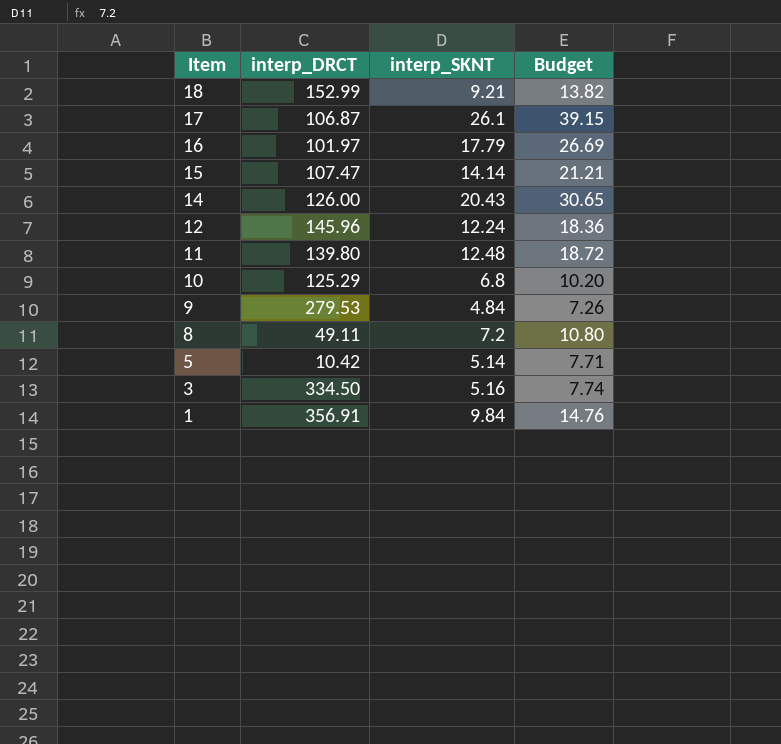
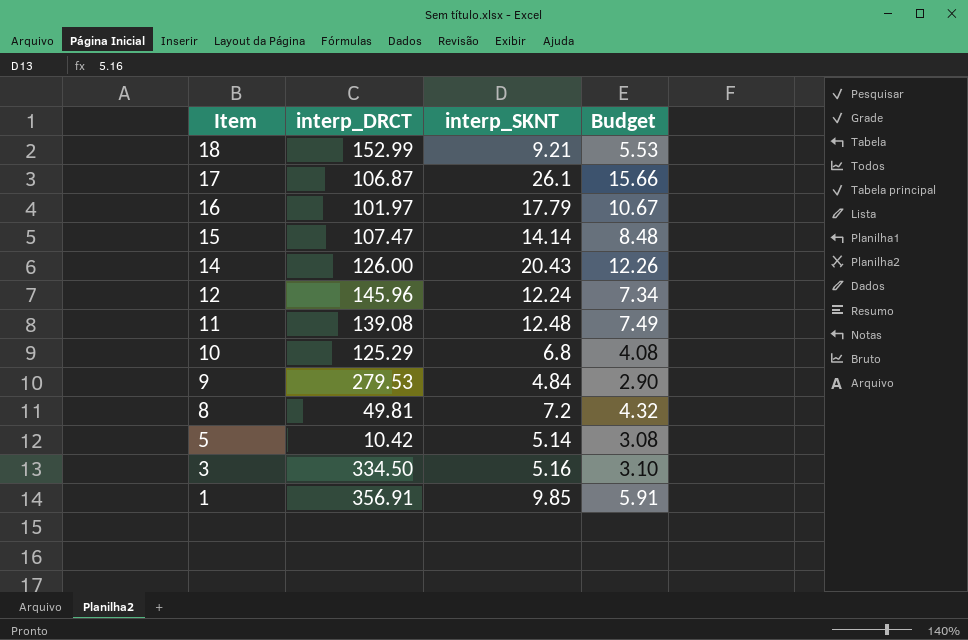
column Budget | formula: [interp_SKNT] * 1.5 -> [interp_SKNT] * 0.6
11 | interp_DRCT: 139.80 -> 139.08
8 | interp_DRCT: 49.11 -> 49.81
1 | interp_SKNT: 9.84 -> 9.85

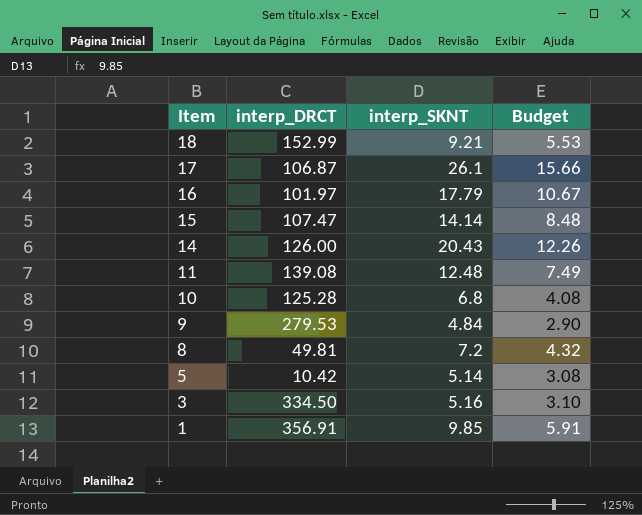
row 12: 145.96 | 12.24 | 7.34 -> none
10 | interp_DRCT: 125.29 -> 125.28

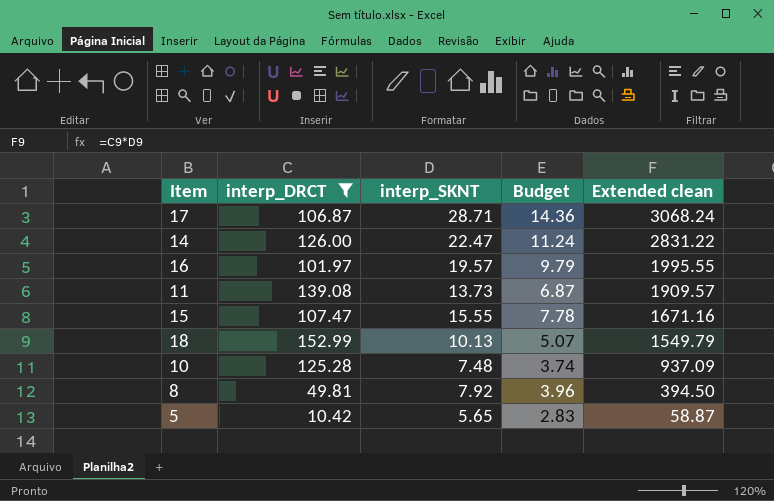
filter: none -> interp_DRCT <= 152.99
row order: Item descending -> Extended clean descending
column Budget | formula: [interp_SKNT] * 0.6 -> [interp_SKNT] * 0.5
column Extended clean | formula: none -> [interp_DRCT] * [interp_SKNT]
17 | interp_SKNT: 26.1 -> 28.71
14 | interp_SKNT: 20.43 -> 22.47
16 | interp_SKNT: 17.79 -> 19.57
11 | interp_SKNT: 12.48 -> 13.73
15 | interp_SKNT: 14.14 -> 15.55
18 | interp_SKNT: 9.21 -> 10.13
10 | interp_SKNT: 6.8 -> 7.48
8 | interp_SKNT: 7.2 -> 7.92
5 | interp_SKNT: 5.14 -> 5.65

